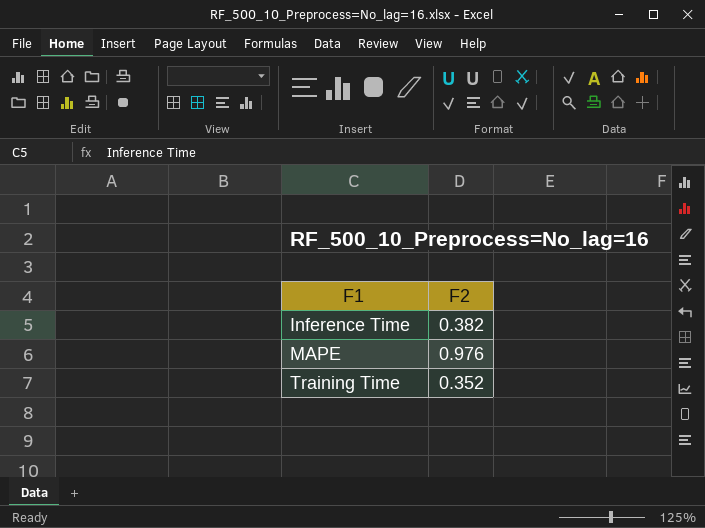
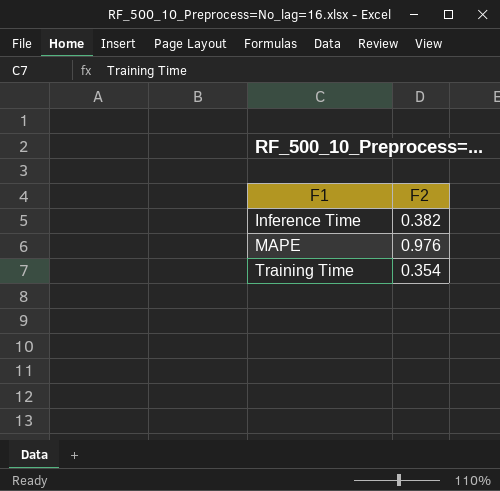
Training Time | F2: 0.352 -> 0.354

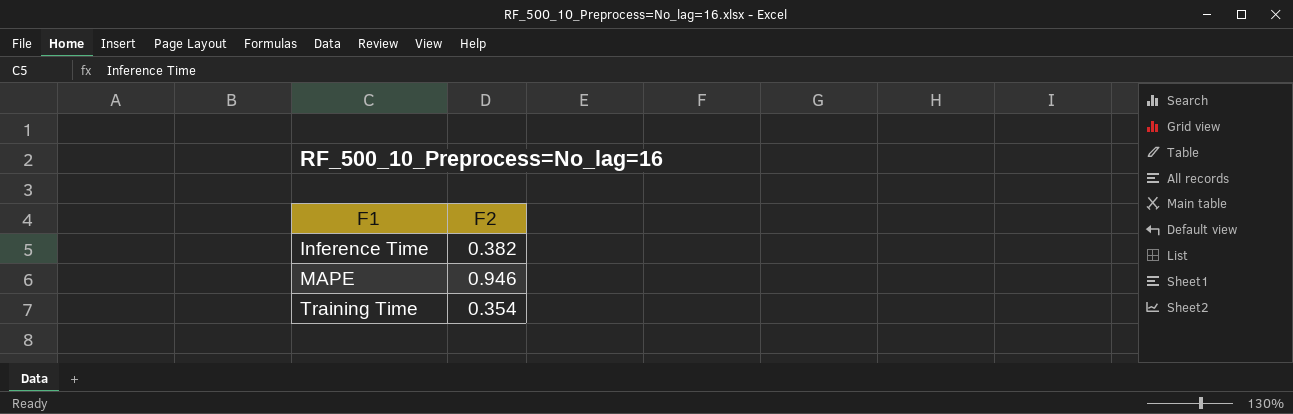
MAPE | F2: 0.976 -> 0.946

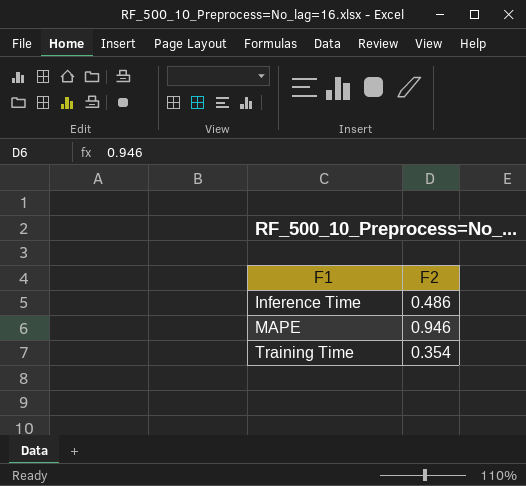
Inference Time | F2: 0.382 -> 0.486

